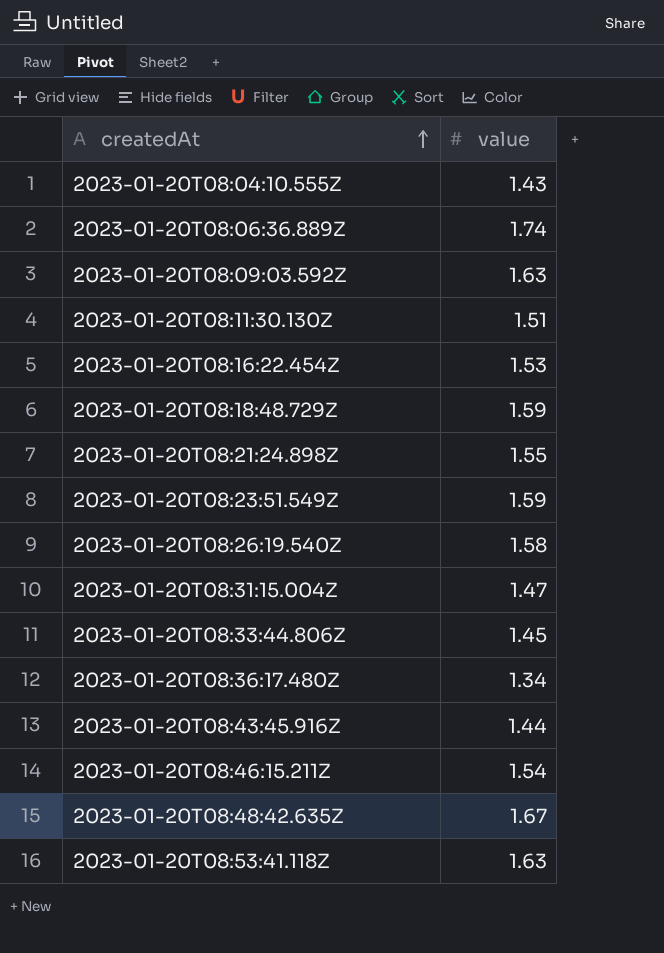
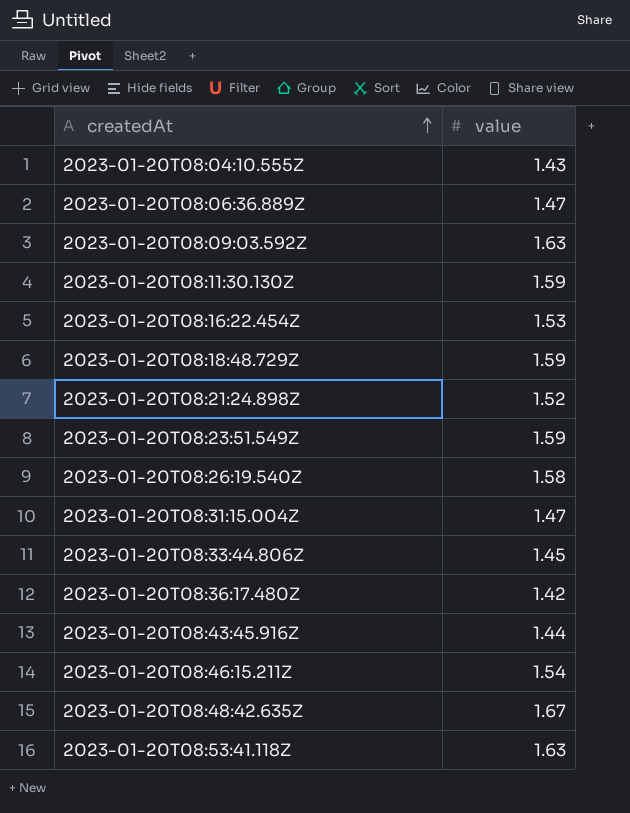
2023-01-20T08:06:36.889Z | value: 1.74 -> 1.47
2023-01-20T08:11:30.130Z | value: 1.51 -> 1.59
2023-01-20T08:21:24.898Z | value: 1.55 -> 1.52
2023-01-20T08:36:17.480Z | value: 1.34 -> 1.42

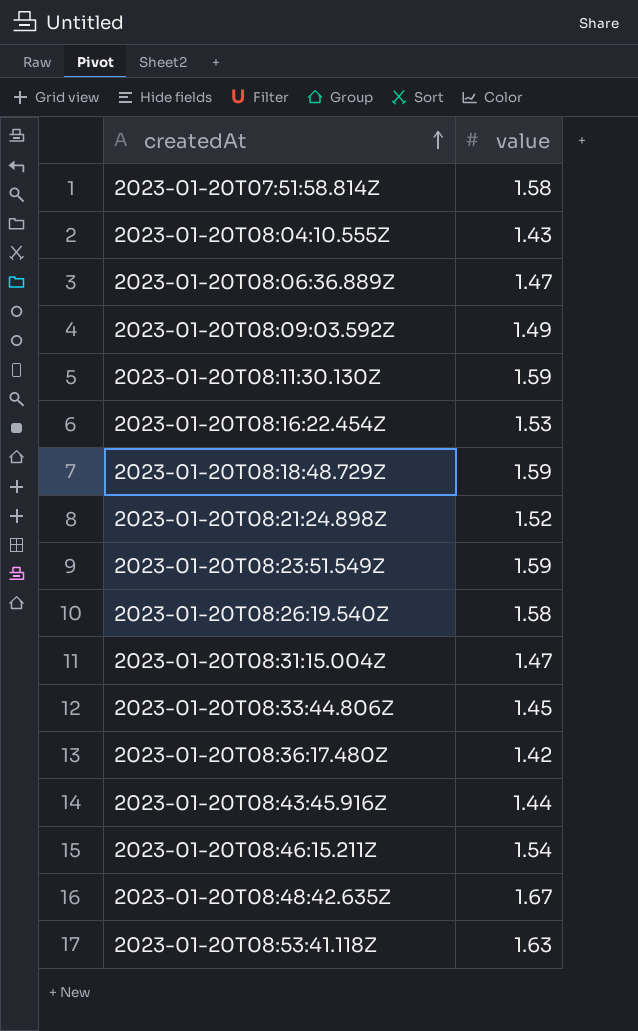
row 2023-01-20T07:51:58.814Z: none -> 1.58
2023-01-20T08:09:03.592Z | value: 1.63 -> 1.49

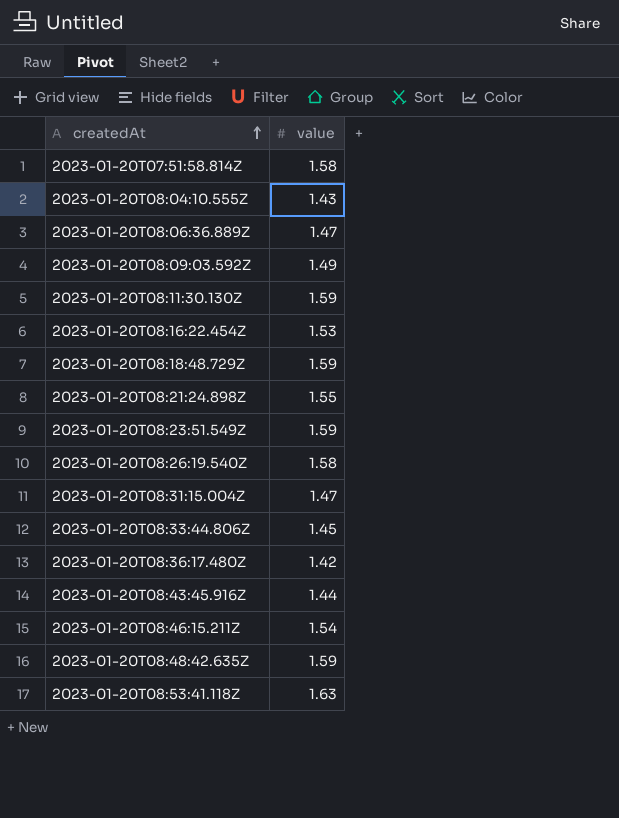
2023-01-20T08:21:24.898Z | value: 1.52 -> 1.55
2023-01-20T08:48:42.635Z | value: 1.67 -> 1.59

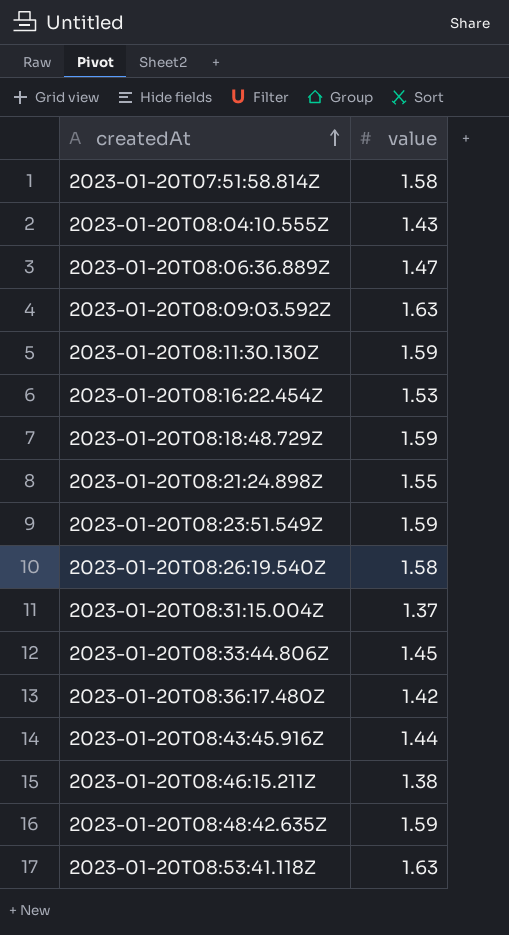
2023-01-20T08:09:03.592Z | value: 1.49 -> 1.63
2023-01-20T08:31:15.004Z | value: 1.47 -> 1.37
2023-01-20T08:46:15.211Z | value: 1.54 -> 1.38

